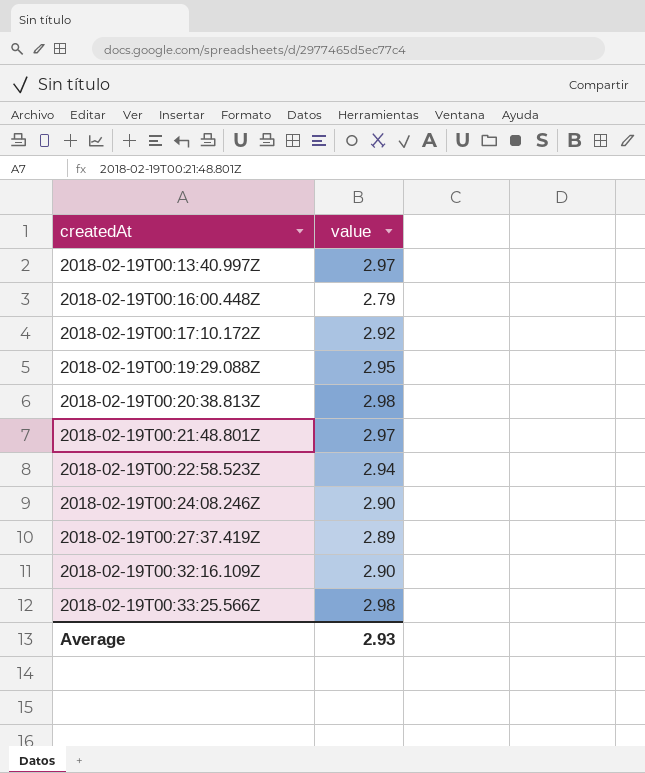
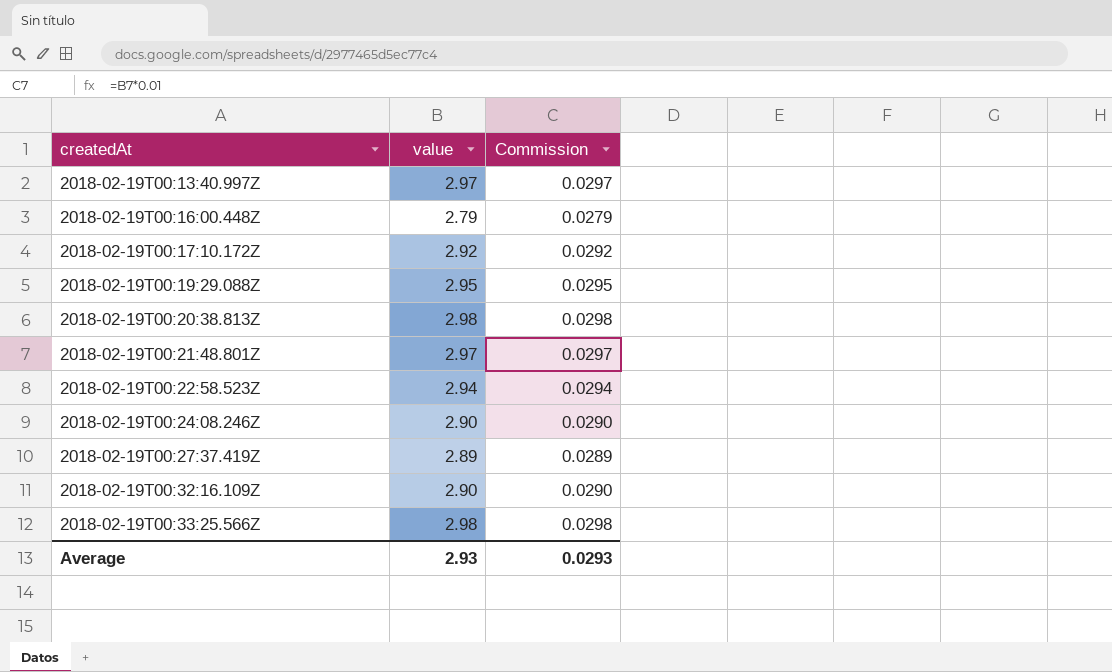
column Commission | formula: none -> [value] * 0.01

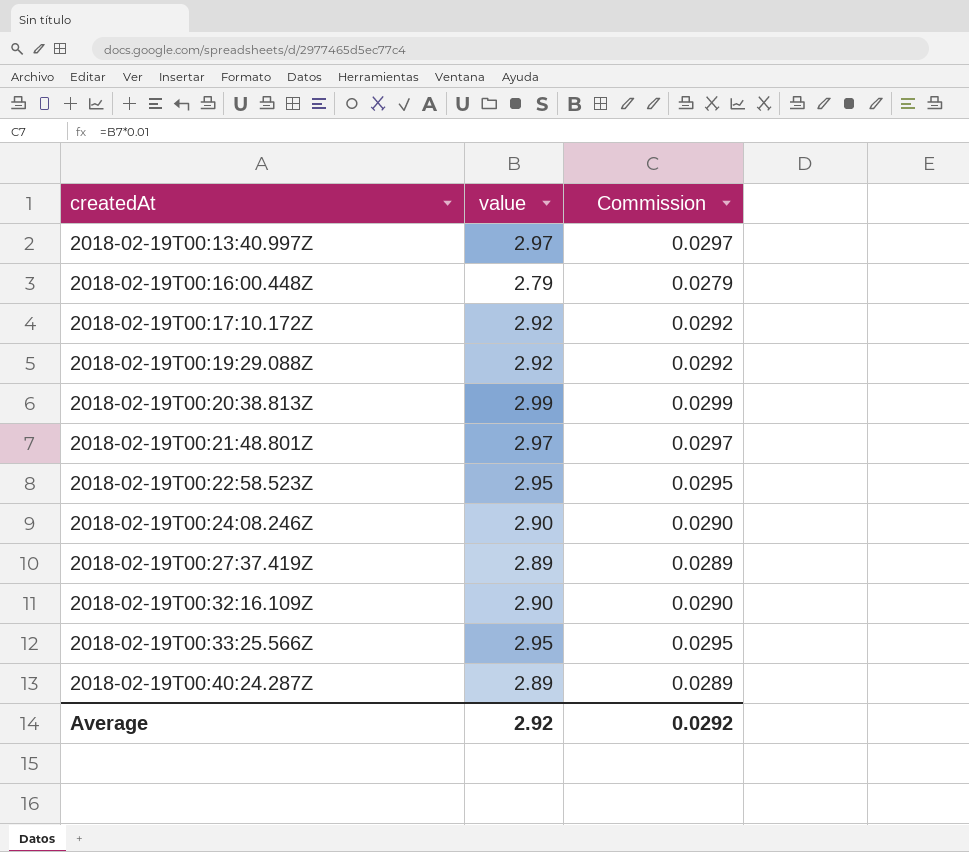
2018-02-19T00:19:29.088Z | value: 2.95 -> 2.92
2018-02-19T00:19:29.088Z | Commission: 0.0295 -> 0.0292
2018-02-19T00:20:38.813Z | value: 2.98 -> 2.99
2018-02-19T00:20:38.813Z | Commission: 0.0298 -> 0.0299
2018-02-19T00:22:58.523Z | value: 2.94 -> 2.95
2018-02-19T00:22:58.523Z | Commission: 0.0294 -> 0.0295
2018-02-19T00:33:25.566Z | value: 2.98 -> 2.95
2018-02-19T00:33:25.566Z | Commission: 0.0298 -> 0.0295
row 2018-02-19T00:40:24.287Z: none -> 2.89 | 0.0289
Average | value: 2.93 -> 2.92
Average | Commission: 0.0293 -> 0.0292

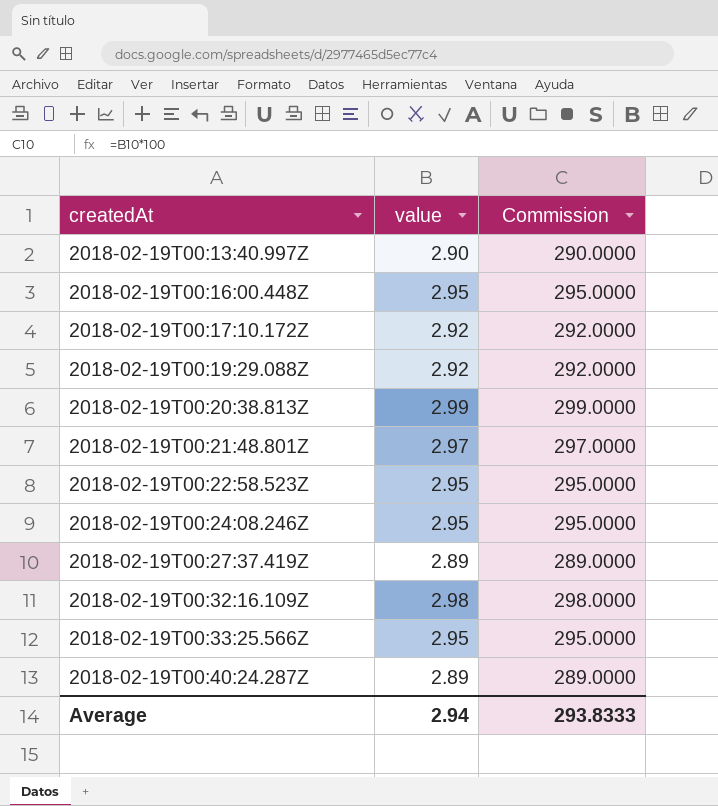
column Commission | formula: [value] * 0.01 -> [value] * 100
2018-02-19T00:13:40.997Z | value: 2.97 -> 2.90
2018-02-19T00:16:00.448Z | value: 2.79 -> 2.95
2018-02-19T00:24:08.246Z | value: 2.90 -> 2.95
2018-02-19T00:32:16.109Z | value: 2.90 -> 2.98
Average | value: 2.92 -> 2.94
Average | Commission: 0.0292 -> 293.8333

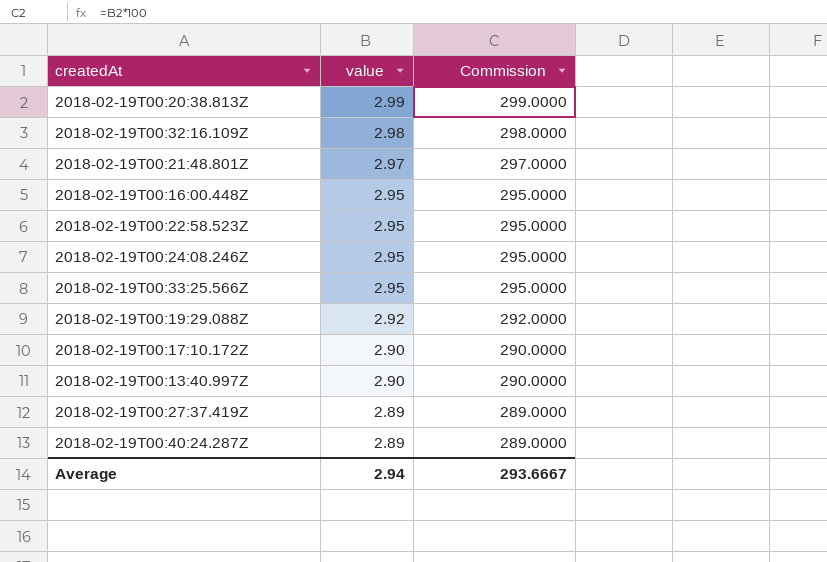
row order: createdAt ascending -> value descending
2018-02-19T00:17:10.172Z | value: 2.92 -> 2.90
2018-02-19T00:17:10.172Z | Commission: 292.0000 -> 290.0000
Average | Commission: 293.8333 -> 293.6667

